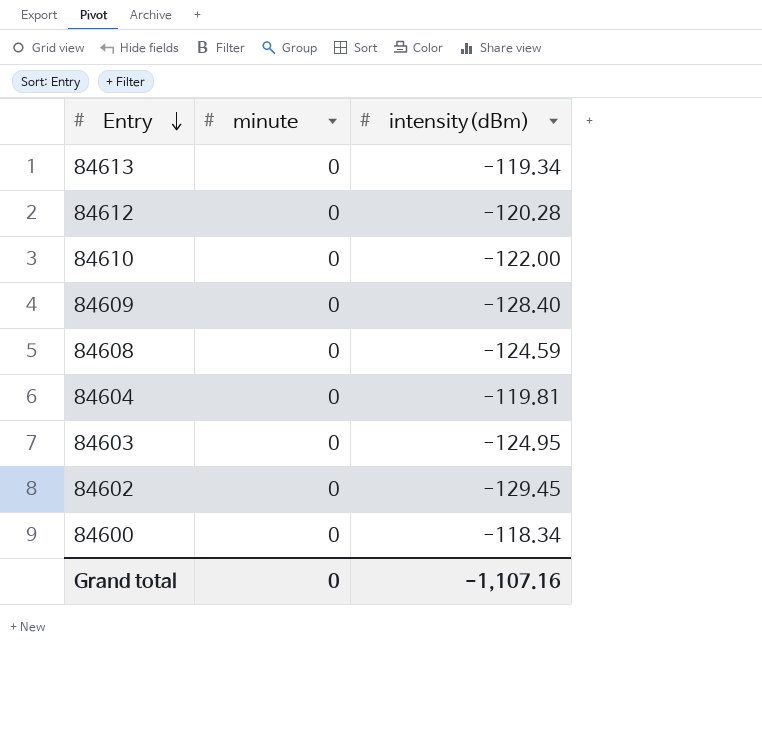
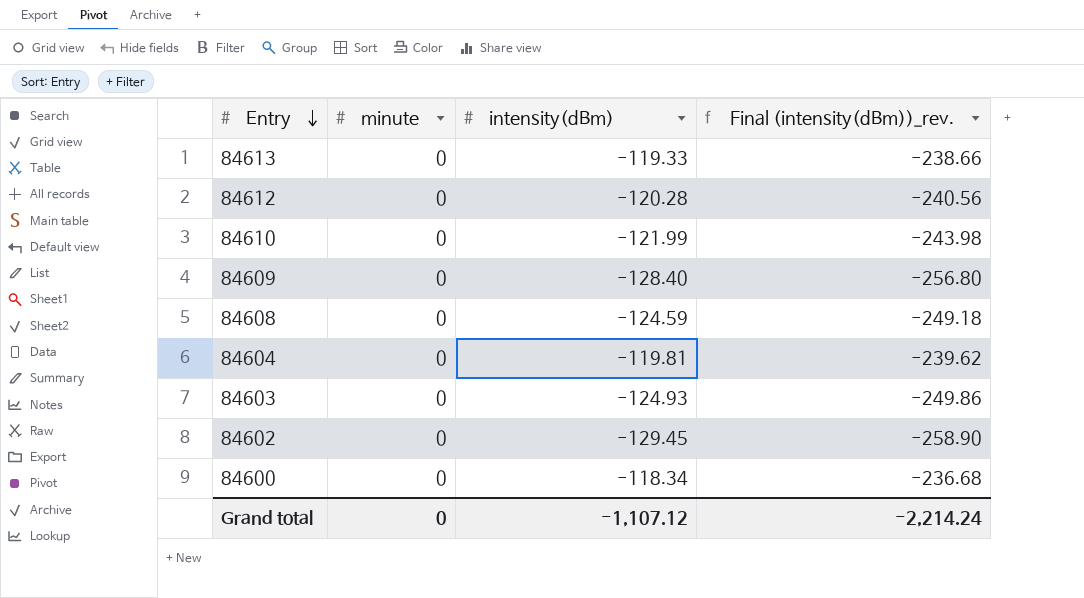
column Final (intensity(dBm))_rev. | formula: none -> [intensity(dBm)] * 2
84613 | intensity(dBm): -119.34 -> -119.33
84610 | intensity(dBm): -122.00 -> -121.99
84603 | intensity(dBm): -124.95 -> -124.93
Grand total | intensity(dBm): -1,107.16 -> -1,107.12

